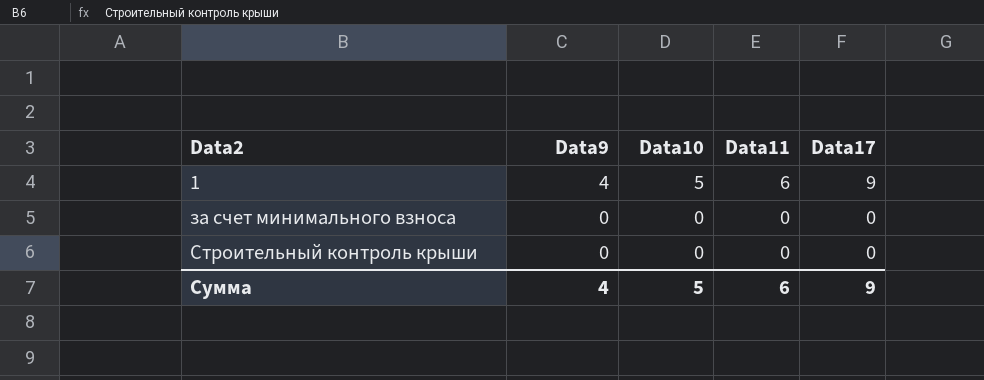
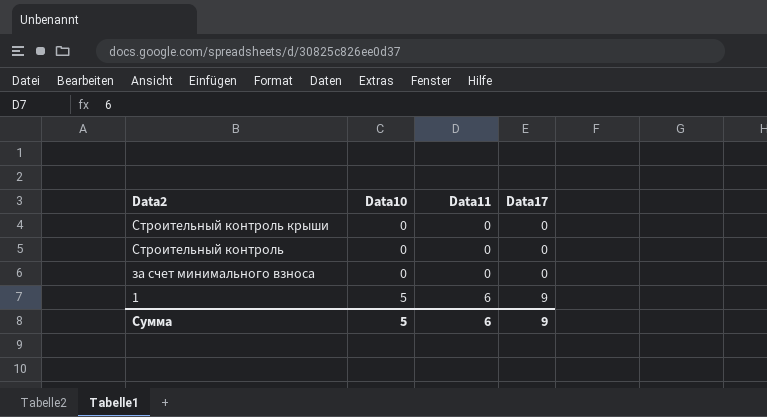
row order: Data2 ascending -> Data2 descending
column Data9 | position: 2 -> none
row Строительный контроль: none -> 0 | 0 | 0

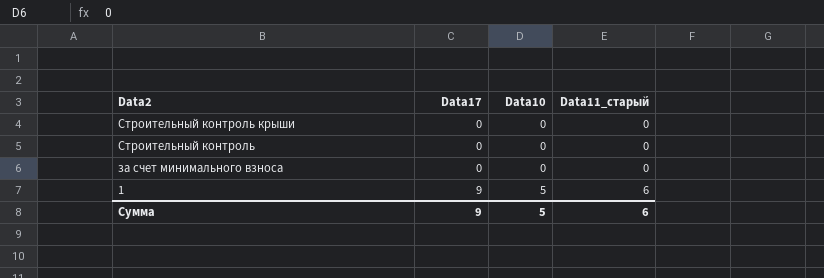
column Data17 | position: 4 -> 2
column name: Data11 -> Data11_старый

